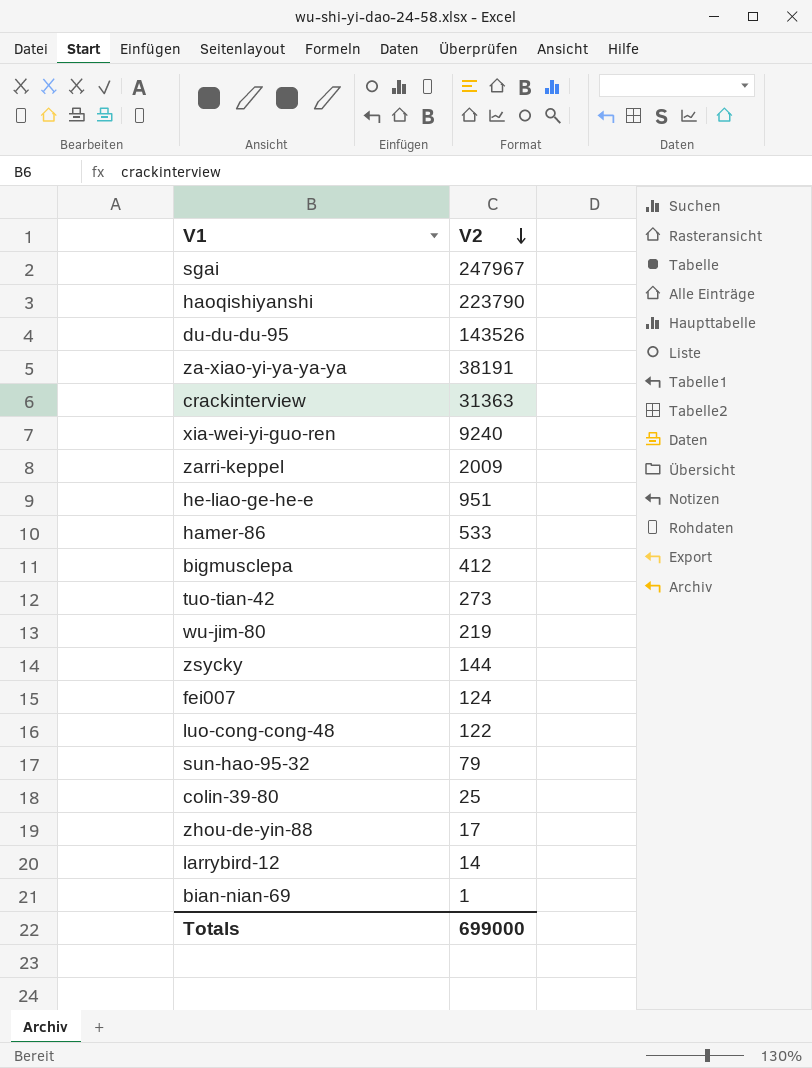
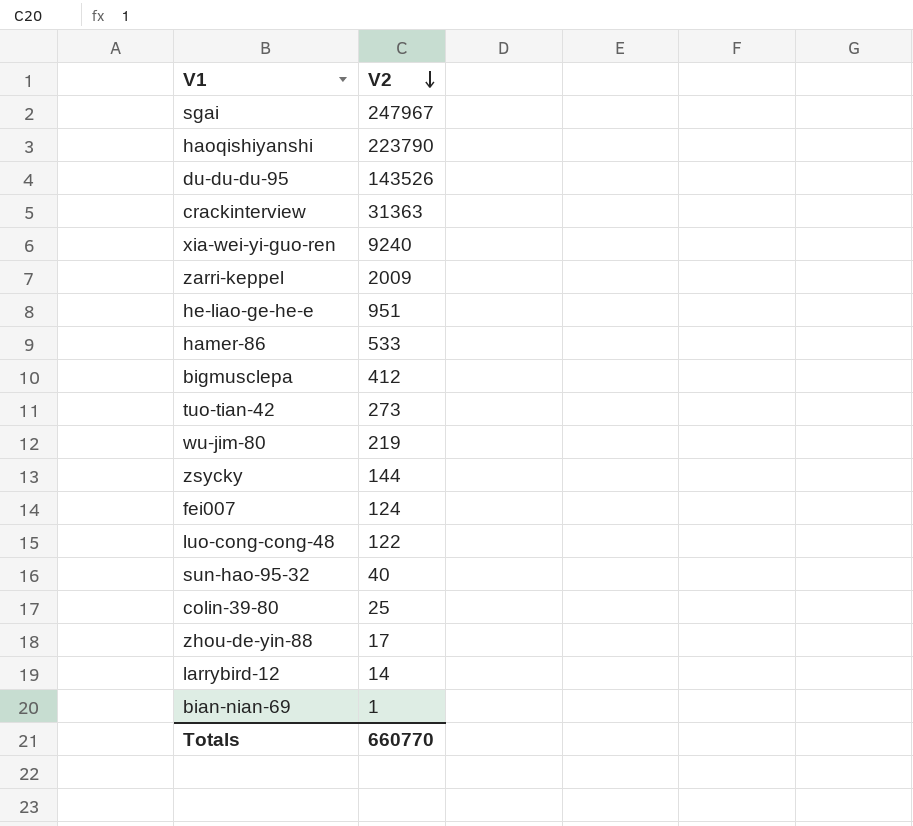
row za-xiao-yi-ya-ya-ya: 38191 -> none
sun-hao-95-32 | V2: 79 -> 40
Totals | V2: 699000 -> 660770

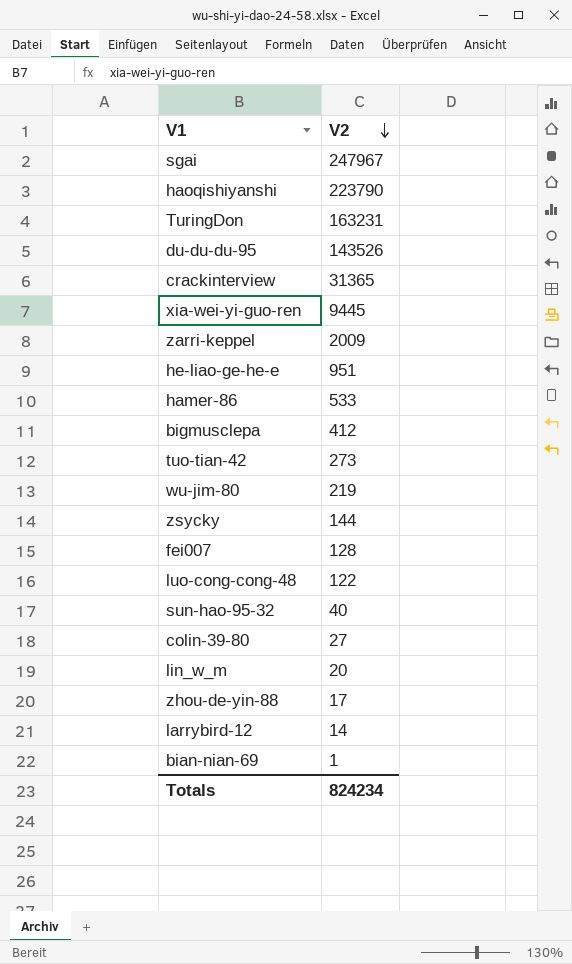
row TuringDon: none -> 163231
crackinterview | V2: 31363 -> 31365
xia-wei-yi-guo-ren | V2: 9240 -> 9445
fei007 | V2: 124 -> 128
colin-39-80 | V2: 25 -> 27
row lin_w_m: none -> 20
Totals | V2: 660770 -> 824234

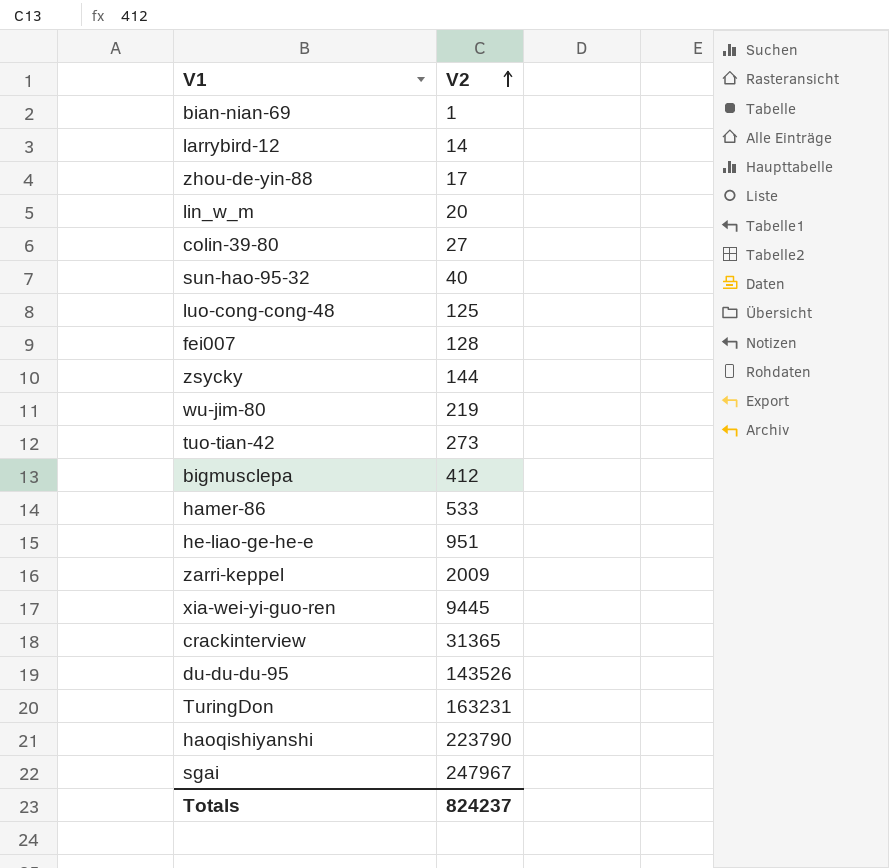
row order: V2 descending -> V2 ascending
luo-cong-cong-48 | V2: 122 -> 125
Totals | V2: 824234 -> 824237

